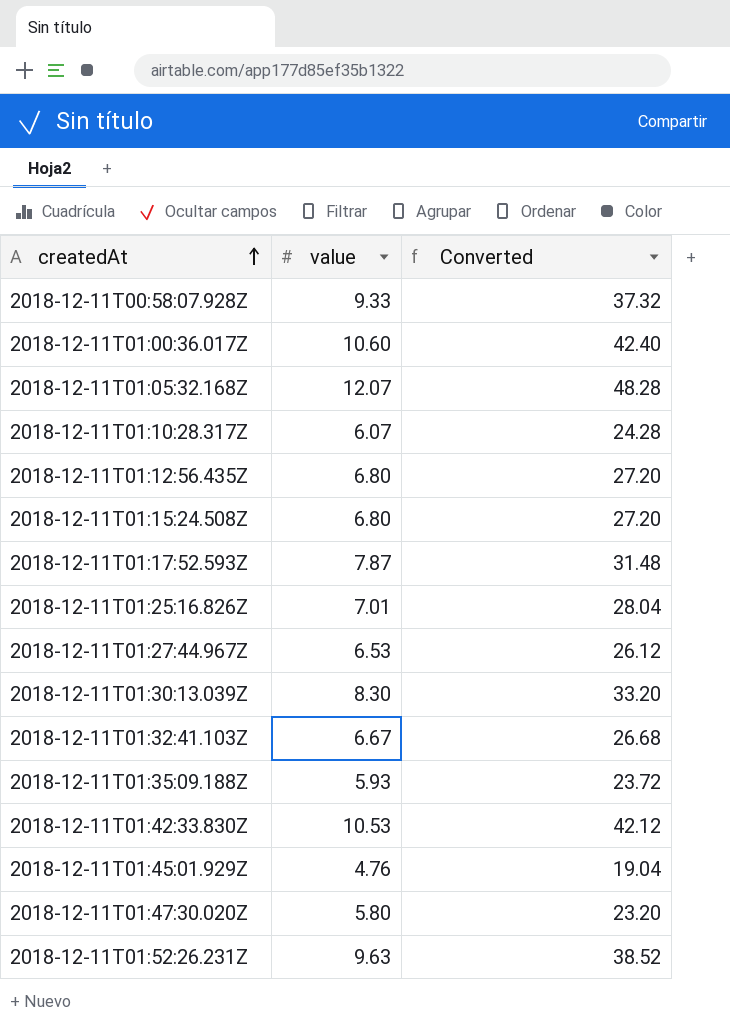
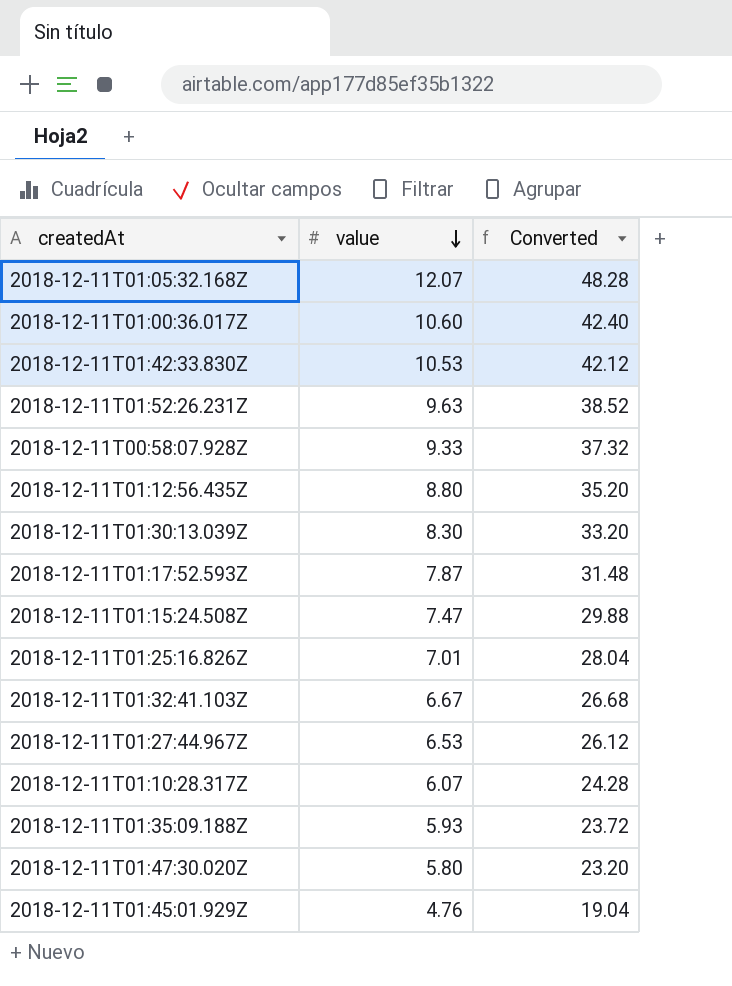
row order: createdAt ascending -> value descending
2018-12-11T01:12:56.435Z | value: 6.80 -> 8.80
2018-12-11T01:12:56.435Z | Converted: 27.20 -> 35.20
2018-12-11T01:15:24.508Z | value: 6.80 -> 7.47
2018-12-11T01:15:24.508Z | Converted: 27.20 -> 29.88

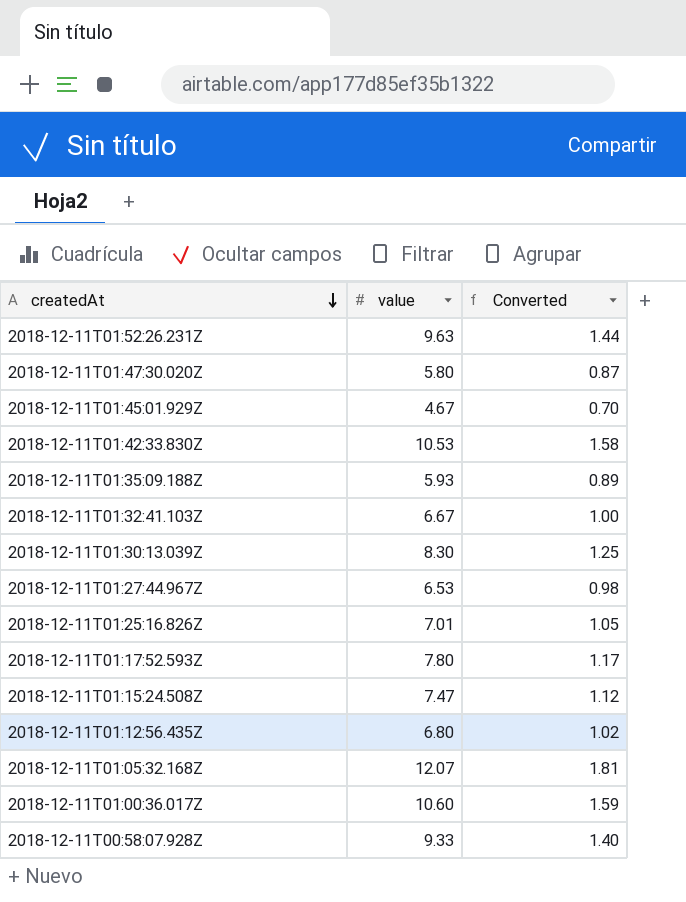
row order: value descending -> createdAt descending
column Converted | formula: [value] * 4 -> [value] * 0.15
row 2018-12-11T01:10:28.317Z: 6.07 | 24.28 -> none
2018-12-11T01:45:01.929Z | value: 4.76 -> 4.67
2018-12-11T01:17:52.593Z | value: 7.87 -> 7.80
2018-12-11T01:12:56.435Z | value: 8.80 -> 6.80

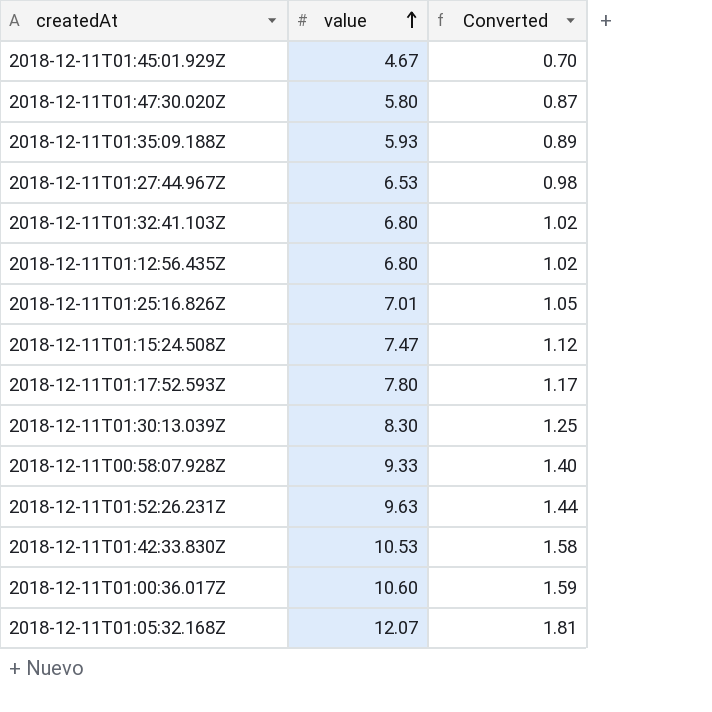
row order: createdAt descending -> value ascending
2018-12-11T01:32:41.103Z | value: 6.67 -> 6.80
2018-12-11T01:32:41.103Z | Converted: 1.00 -> 1.02

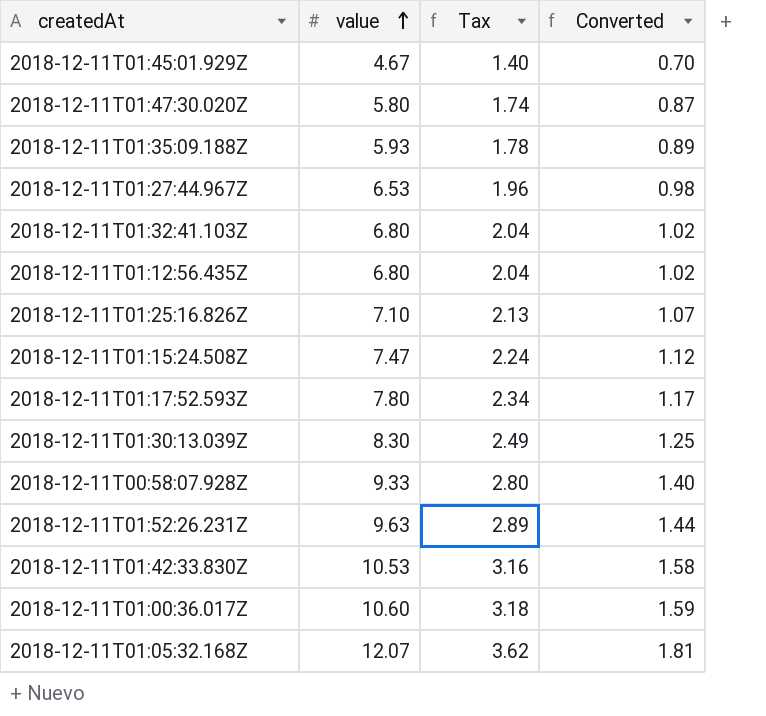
column Tax | formula: none -> [value] * 0.3
2018-12-11T01:25:16.826Z | value: 7.01 -> 7.10
2018-12-11T01:25:16.826Z | Converted: 1.05 -> 1.07

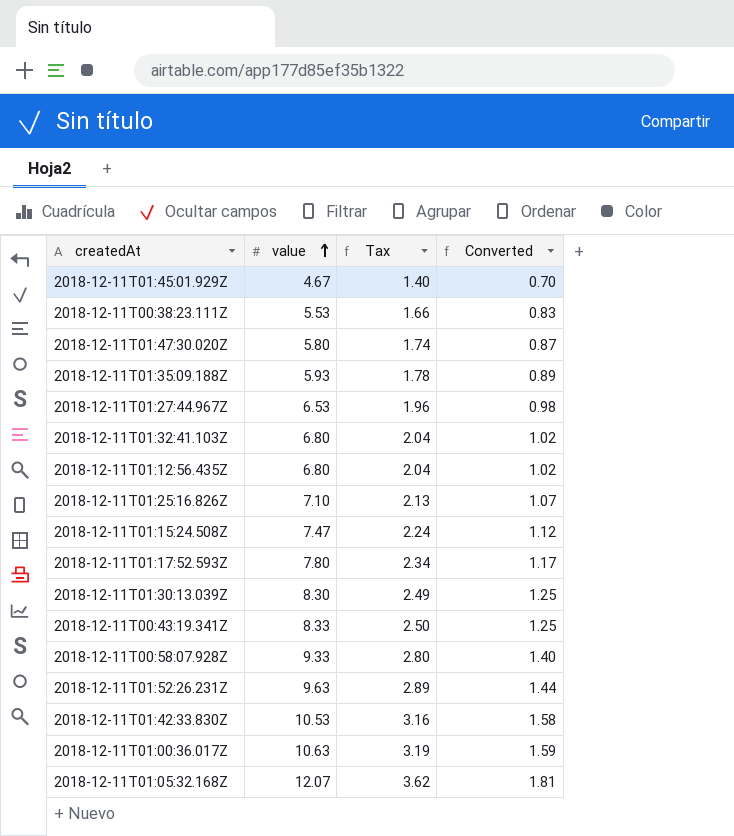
row 2018-12-11T00:38:23.111Z: none -> 5.53 | 1.66 | 0.83
row 2018-12-11T00:43:19.341Z: none -> 8.33 | 2.50 | 1.25
2018-12-11T01:00:36.017Z | value: 10.60 -> 10.63
2018-12-11T01:00:36.017Z | Tax: 3.18 -> 3.19

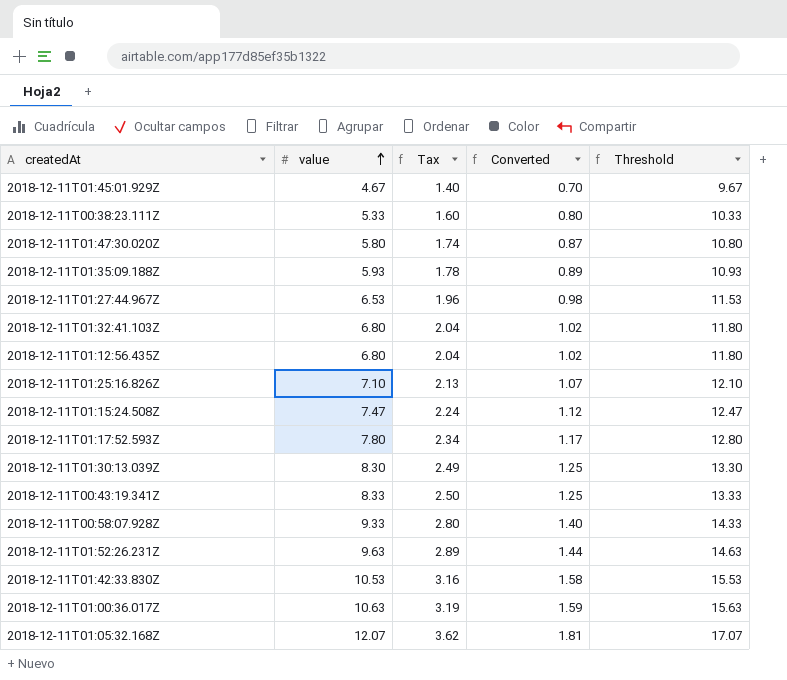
column Threshold | formula: none -> [value] + 5
2018-12-11T00:38:23.111Z | value: 5.53 -> 5.33
2018-12-11T00:38:23.111Z | Tax: 1.66 -> 1.60
2018-12-11T00:38:23.111Z | Converted: 0.83 -> 0.80

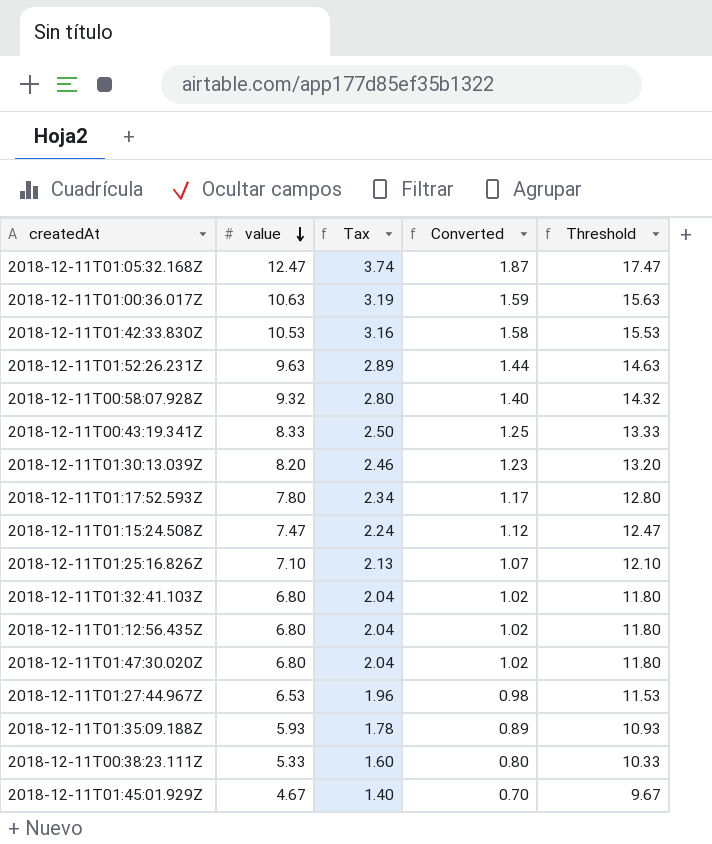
row order: value ascending -> value descending
2018-12-11T01:05:32.168Z | value: 12.07 -> 12.47
2018-12-11T01:05:32.168Z | Tax: 3.62 -> 3.74
2018-12-11T01:05:32.168Z | Converted: 1.81 -> 1.87
2018-12-11T01:05:32.168Z | Threshold: 17.07 -> 17.47
2018-12-11T00:58:07.928Z | value: 9.33 -> 9.32
2018-12-11T00:58:07.928Z | Threshold: 14.33 -> 14.32
2018-12-11T01:30:13.039Z | value: 8.30 -> 8.20
2018-12-11T01:30:13.039Z | Tax: 2.49 -> 2.46
2018-12-11T01:30:13.039Z | Converted: 1.25 -> 1.23
2018-12-11T01:30:13.039Z | Threshold: 13.30 -> 13.20
2018-12-11T01:47:30.020Z | value: 5.80 -> 6.80
2018-12-11T01:47:30.020Z | Tax: 1.74 -> 2.04
2018-12-11T01:47:30.020Z | Converted: 0.87 -> 1.02
2018-12-11T01:47:30.020Z | Threshold: 10.80 -> 11.80

